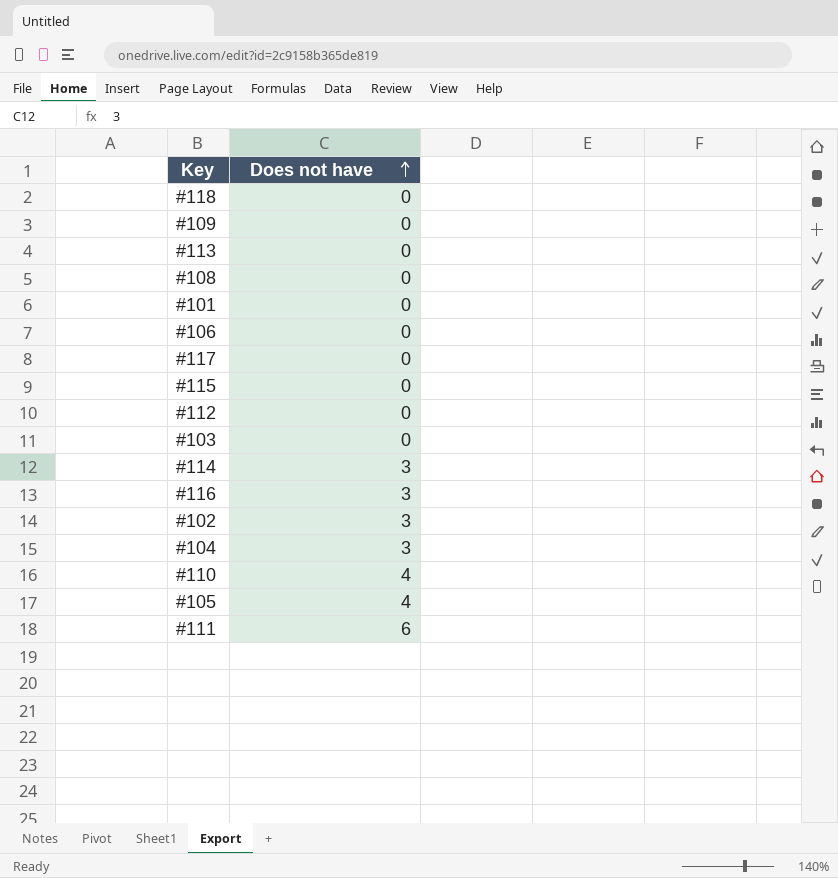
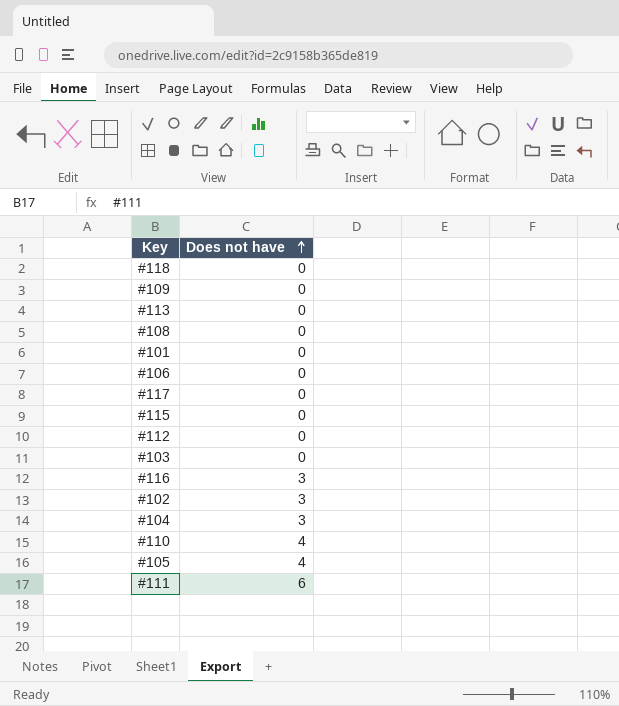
row #114: 3 -> none

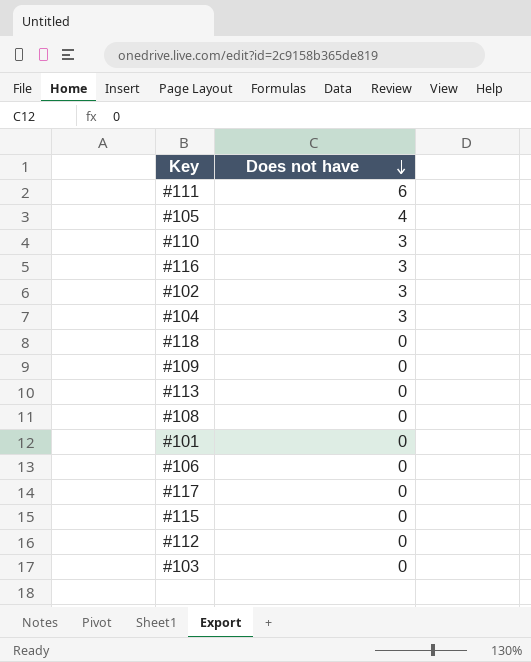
row order: Does not have ascending -> Does not have descending
#110 | Does not have: 4 -> 3

